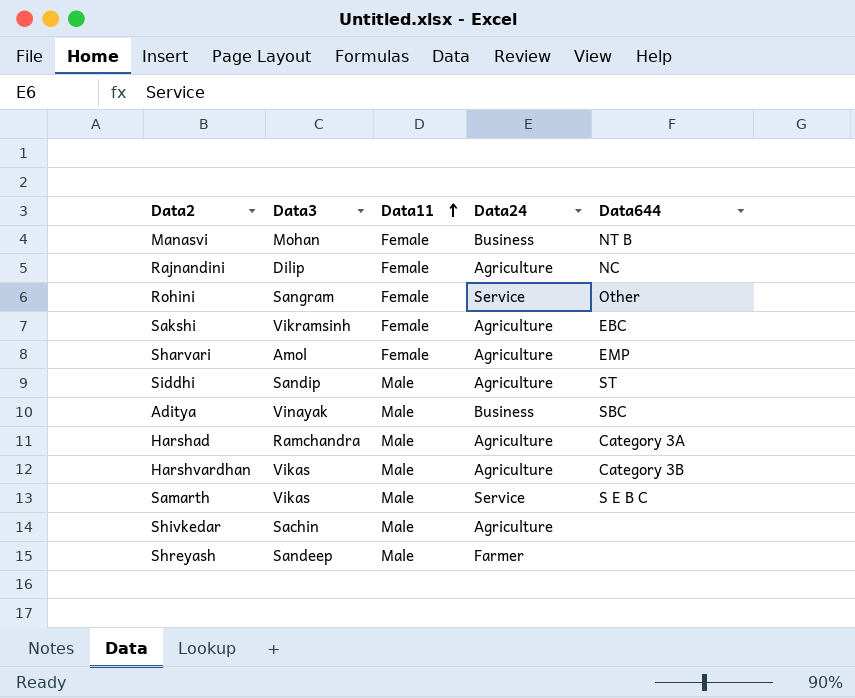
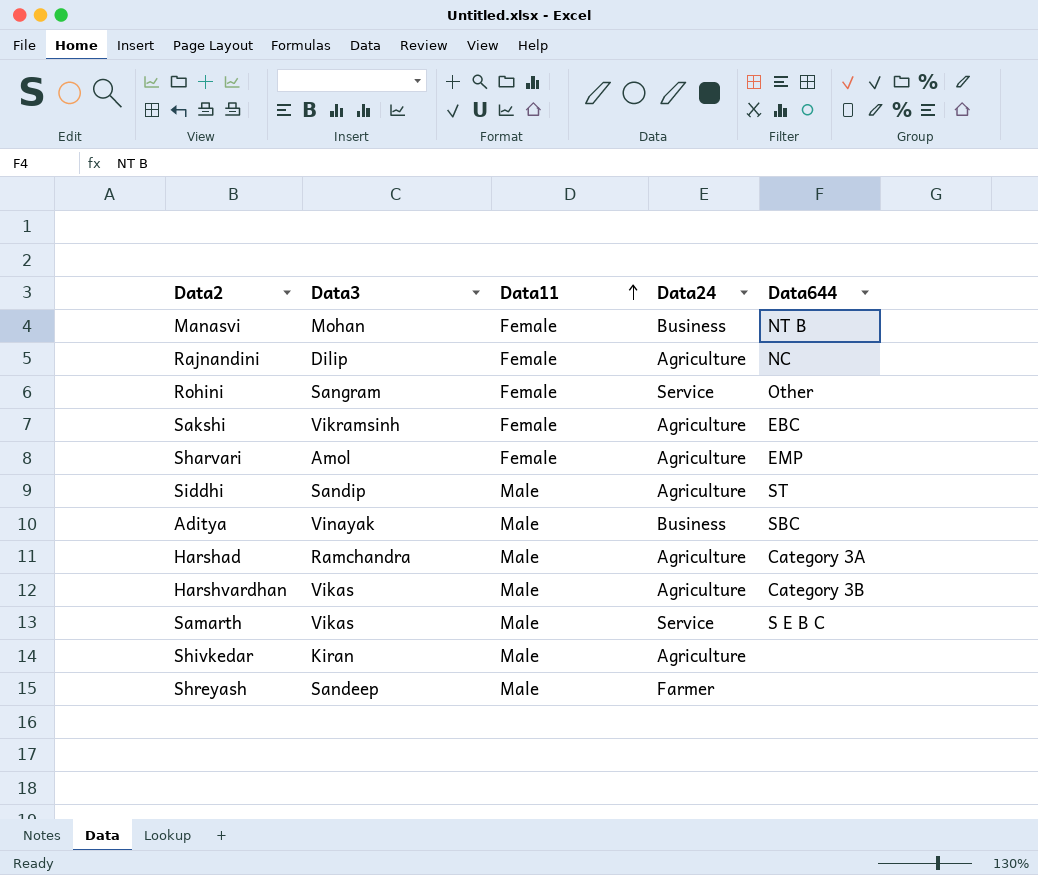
Shivkedar | Data3: Sachin -> Kiran

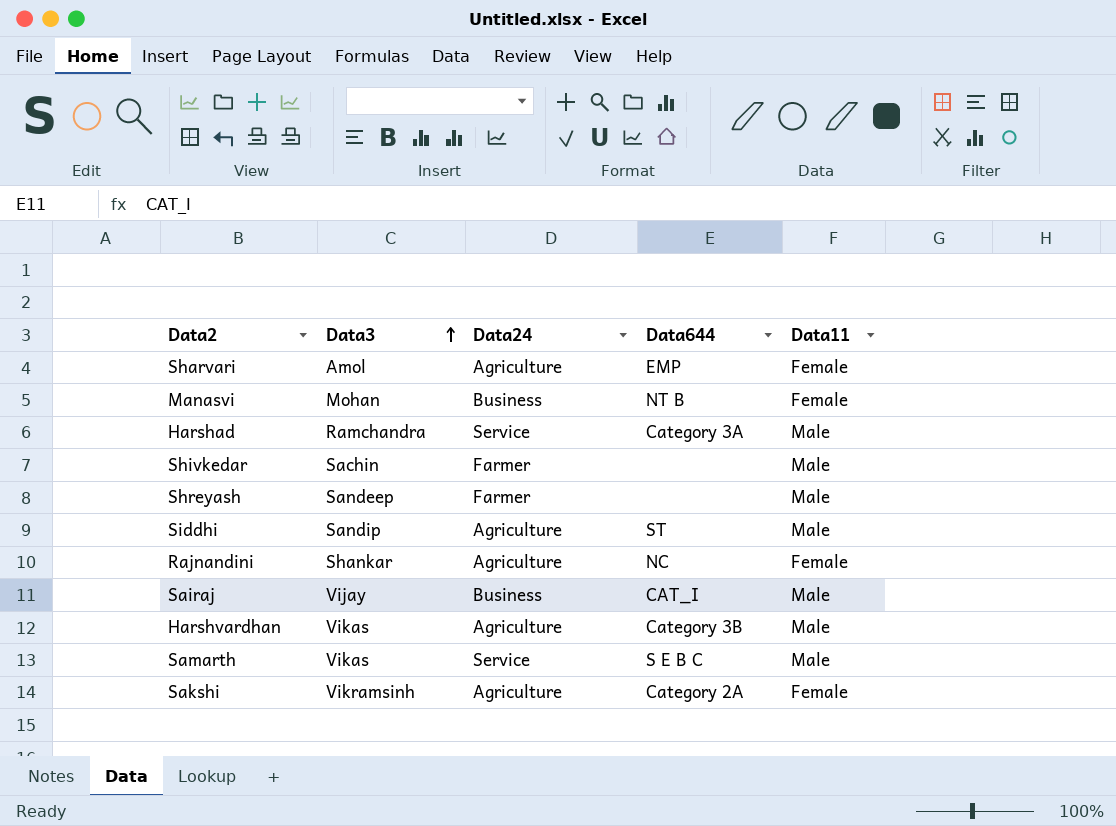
row order: Data11 ascending -> Data3 ascending
column Data11 | position: 3 -> 5
row Rohini: Sangram | Female | Service | Other -> none
row Aditya: Vinayak | Male | Business | SBC -> none
Harshad | Data24: Agriculture -> Service
Shivkedar | Data3: Kiran -> Sachin
Shivkedar | Data24: Agriculture -> Farmer
Rajnandini | Data3: Dilip -> Shankar
row Sairaj: none -> Vijay | Business | CAT_I | Male
Sakshi | Data644: EBC -> Category 2A

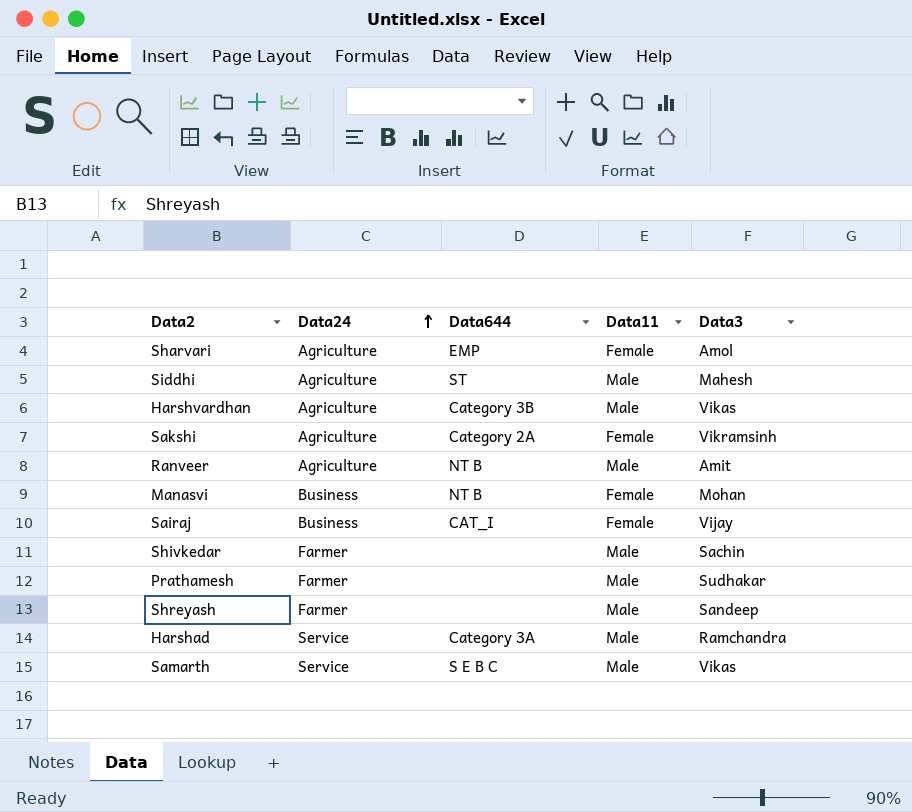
row order: Data3 ascending -> Data24 ascending
column Data3 | position: 2 -> 5
row Rajnandini: Shankar | Agriculture | NC | Female -> none
Siddhi | Data3: Sandip -> Mahesh
row Ranveer: none -> Agriculture | NT B | Male | Amit
Sairaj | Data11: Male -> Female
row Prathamesh: none -> Farmer | none | Male | Sudhakar

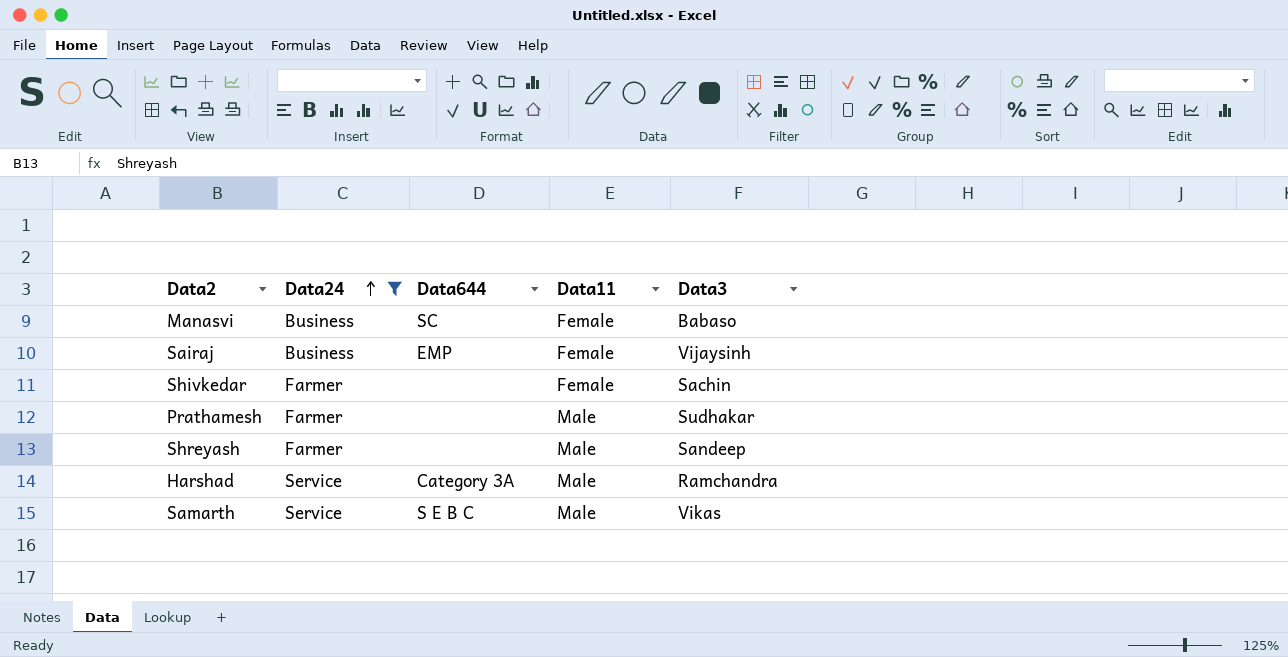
filter: none -> Data24 != Agriculture
Manasvi | Data644: NT B -> SC
Manasvi | Data3: Mohan -> Babaso
Sairaj | Data644: CAT_I -> EMP
Sairaj | Data3: Vijay -> Vijaysinh
Shivkedar | Data11: Male -> Female

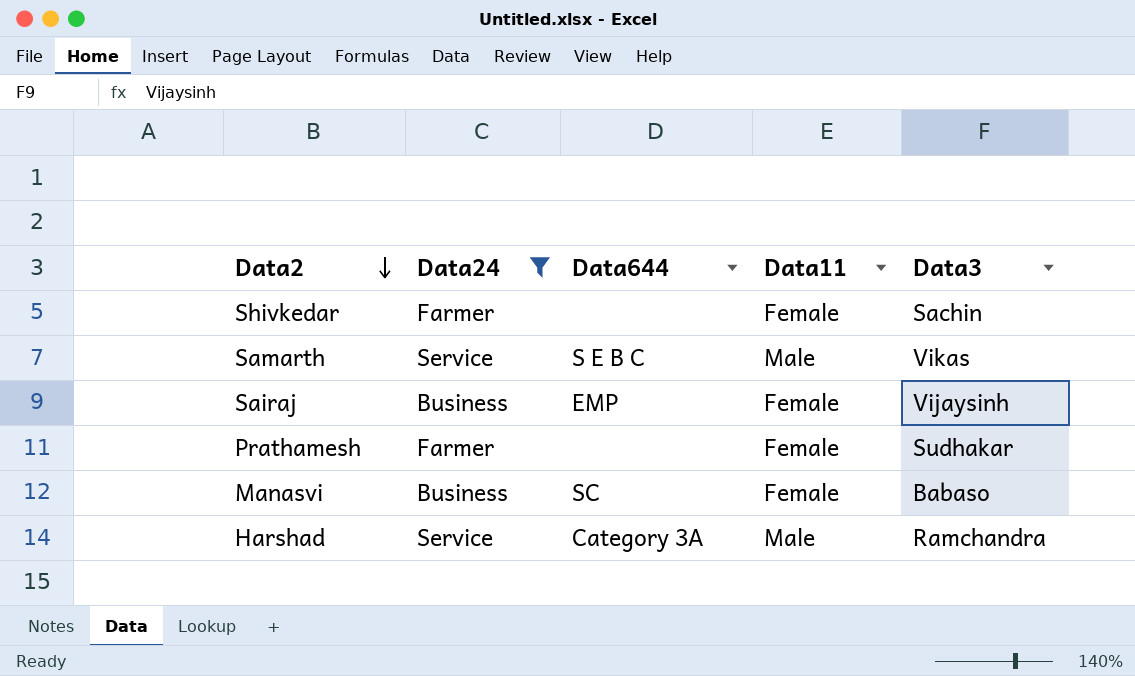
row order: Data24 ascending -> Data2 descending
row Shreyash: Farmer | none | Male | Sandeep -> none
Prathamesh | Data11: Male -> Female

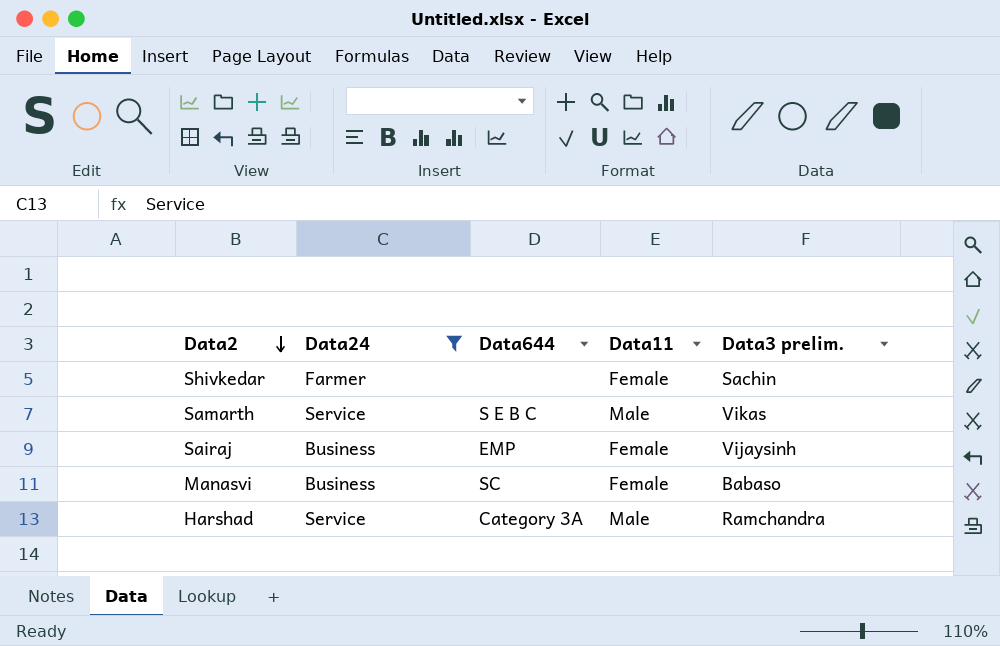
column name: Data3 -> Data3 prelim.
row Prathamesh: Farmer | none | Female | Sudhakar -> none

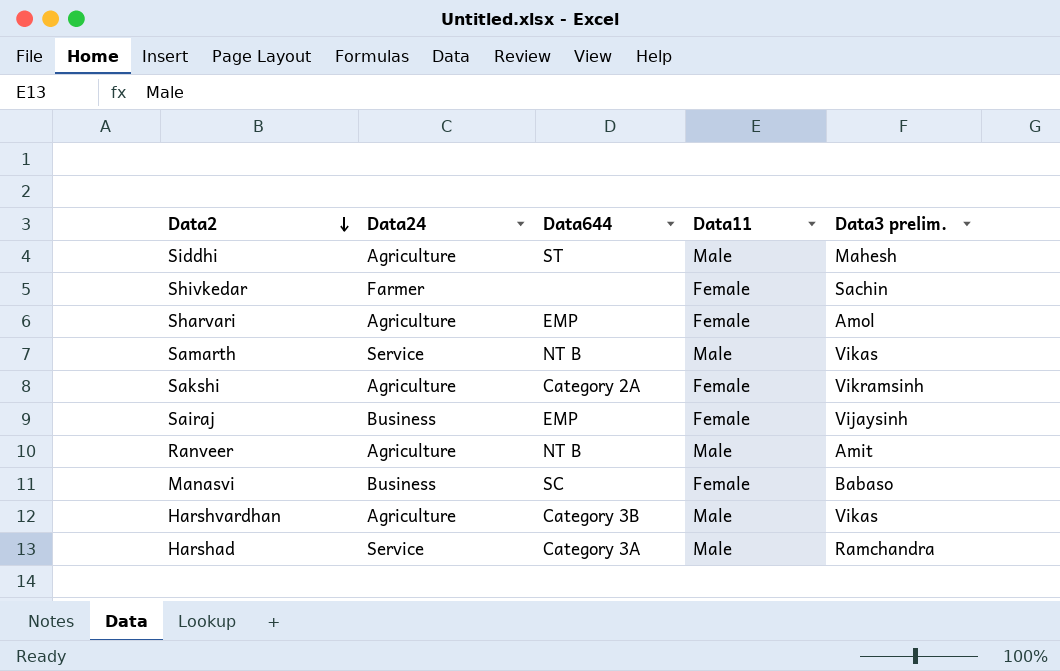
filter: Data24 != Agriculture -> none
Samarth | Data644: S E B C -> NT B

